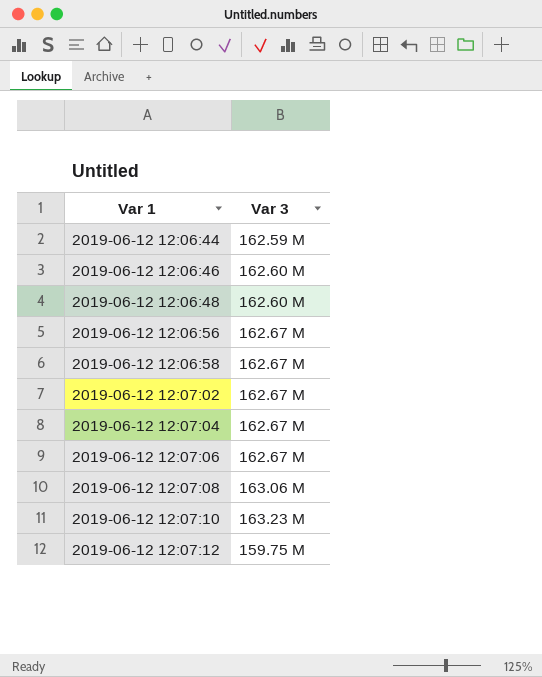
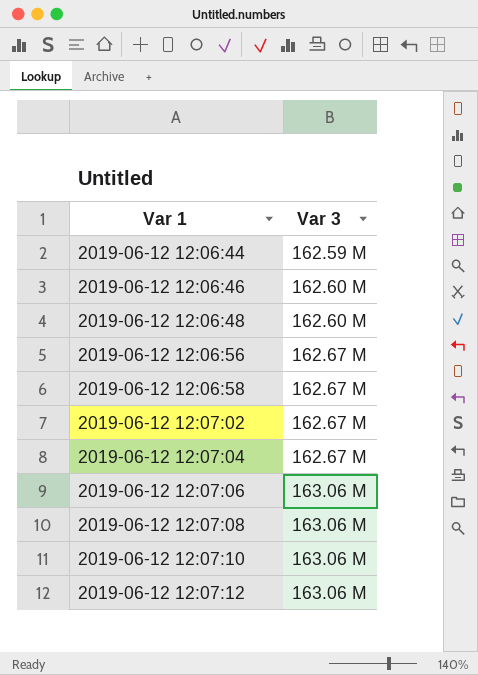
2019-06-12 12:07:06 | Var 3: 162.67 M -> 163.06 M
2019-06-12 12:07:10 | Var 3: 163.23 M -> 163.06 M
2019-06-12 12:07:12 | Var 3: 159.75 M -> 163.06 M

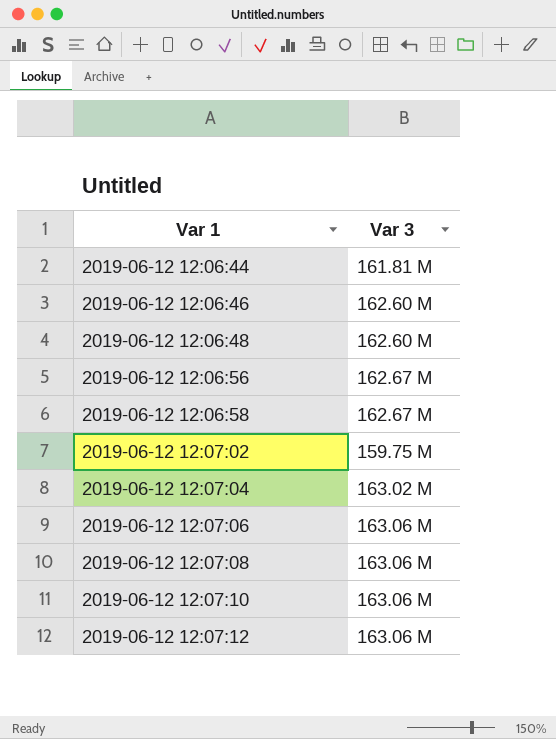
2019-06-12 12:06:44 | Var 3: 162.59 M -> 161.81 M
2019-06-12 12:07:02 | Var 3: 162.67 M -> 159.75 M
2019-06-12 12:07:04 | Var 3: 162.67 M -> 163.02 M

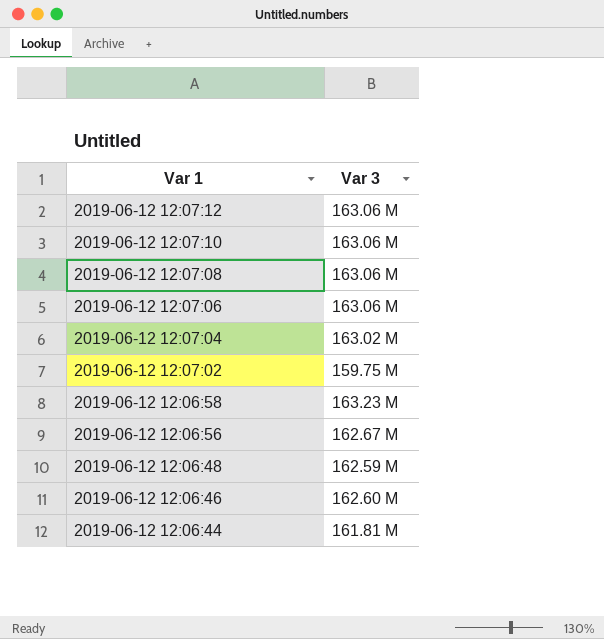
row order: Var 1 ascending -> Var 1 descending
2019-06-12 12:06:58 | Var 3: 162.67 M -> 163.23 M
2019-06-12 12:06:48 | Var 3: 162.60 M -> 162.59 M

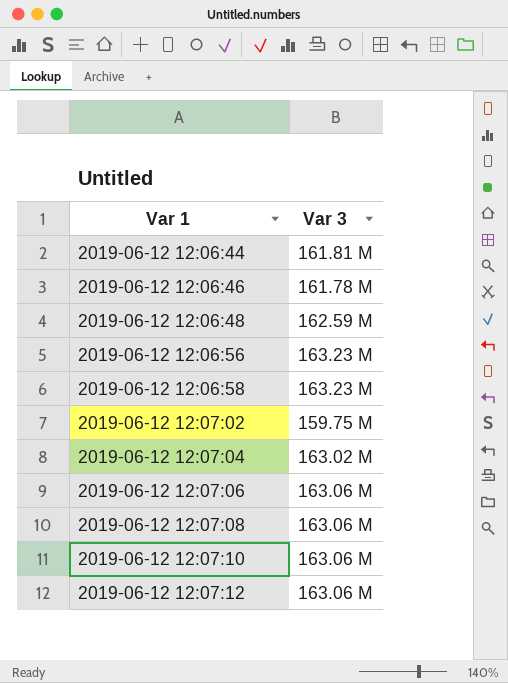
row order: Var 1 descending -> Var 1 ascending
2019-06-12 12:06:46 | Var 3: 162.60 M -> 161.78 M
2019-06-12 12:06:56 | Var 3: 162.67 M -> 163.23 M

